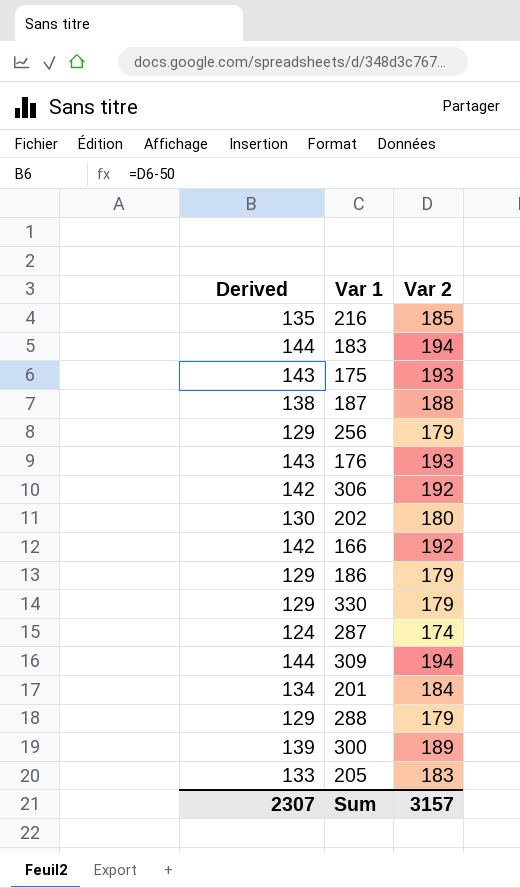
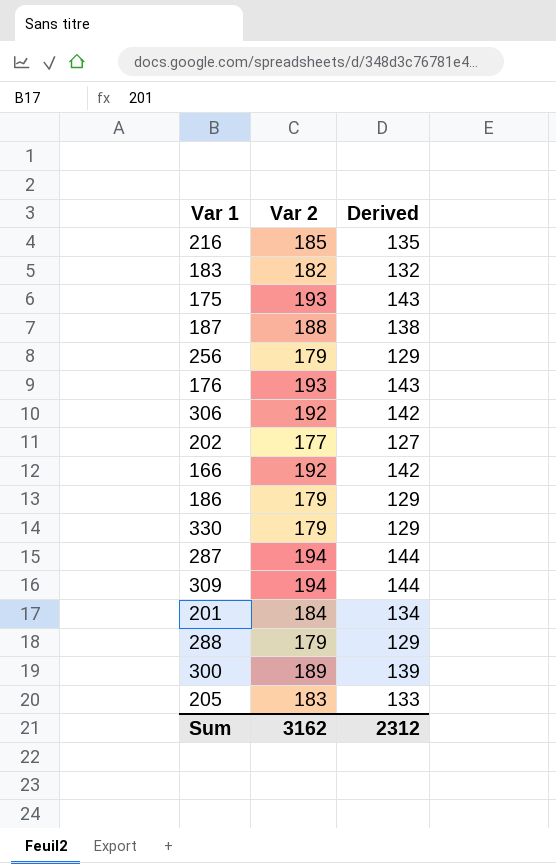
column Derived | position: 1 -> 3
183 | Var 2: 194 -> 182
183 | Derived: 144 -> 132
202 | Var 2: 180 -> 177
202 | Derived: 130 -> 127
287 | Var 2: 174 -> 194
287 | Derived: 124 -> 144
Sum | Var 2: 3157 -> 3162
Sum | Derived: 2307 -> 2312

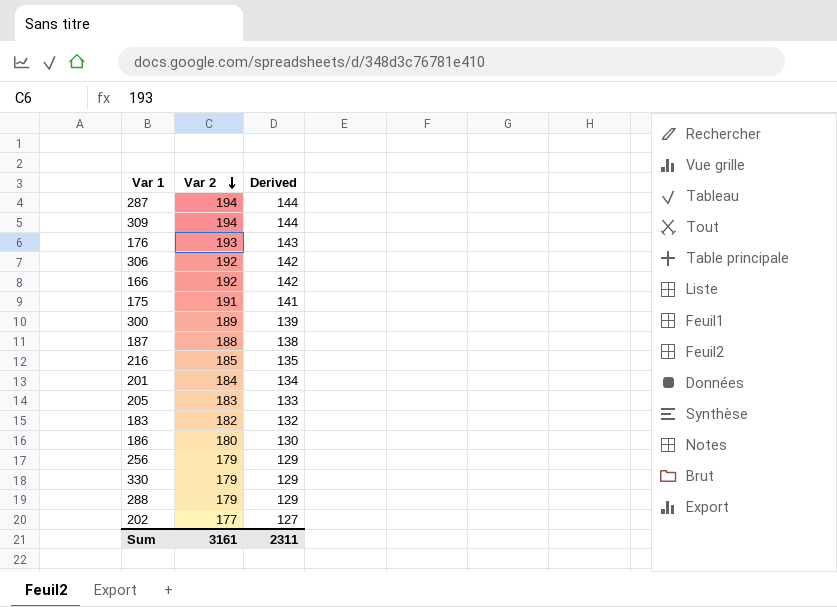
row order: none -> Var 2 descending
175 | Var 2: 193 -> 191
175 | Derived: 143 -> 141
186 | Var 2: 179 -> 180
186 | Derived: 129 -> 130
Sum | Var 2: 3162 -> 3161
Sum | Derived: 2312 -> 2311

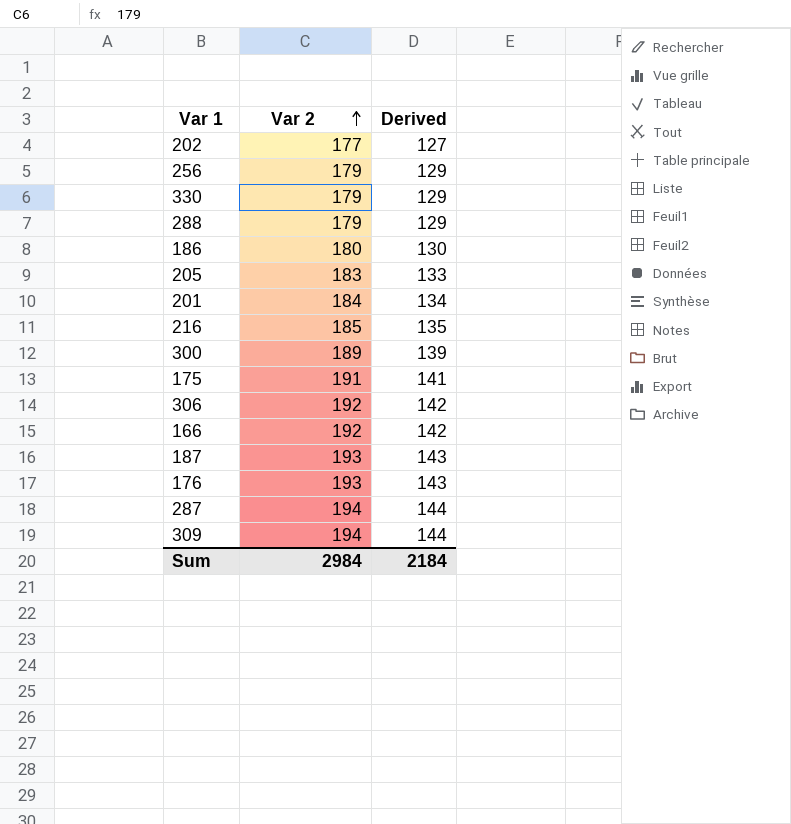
row order: Var 2 descending -> Var 2 ascending
row 183: 182 | 132 -> none
187 | Var 2: 188 -> 193
187 | Derived: 138 -> 143
Sum | Var 2: 3161 -> 2984
Sum | Derived: 2311 -> 2184

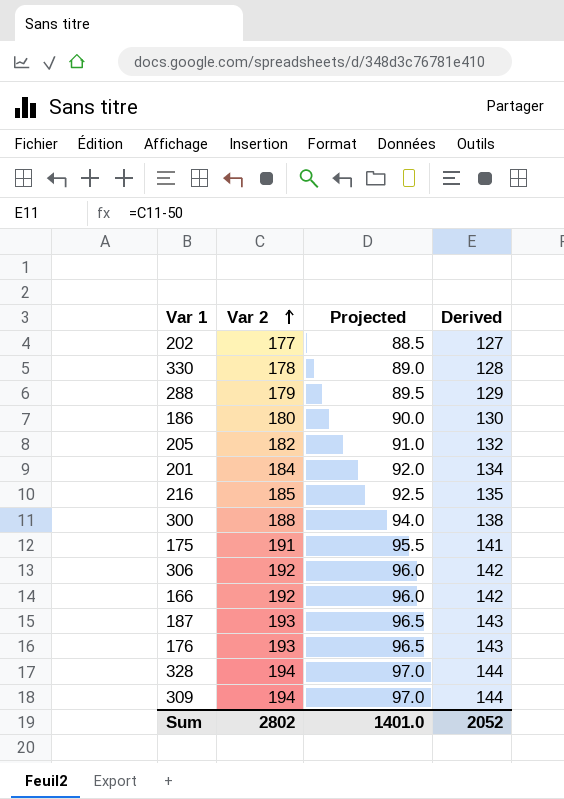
column Projected | formula: none -> [Var 2] * 0.5
row 256: 179 | 129 -> none
row 287: 194 | 144 -> none
330 | Var 2: 179 -> 178
330 | Derived: 129 -> 128
205 | Var 2: 183 -> 182
205 | Derived: 133 -> 132
300 | Var 2: 189 -> 188
300 | Derived: 139 -> 138
row 328: none -> 194 | 97.0 | 144
Sum | Var 2: 2984 -> 2802
Sum | Derived: 2184 -> 2052

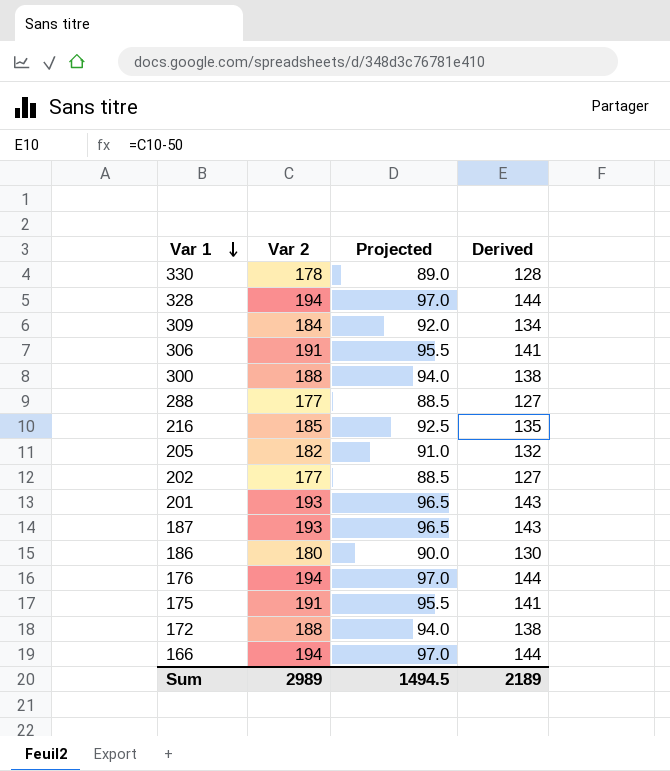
row order: Var 2 ascending -> Var 1 descending
309 | Var 2: 194 -> 184
309 | Projected: 97.0 -> 92.0
309 | Derived: 144 -> 134
306 | Var 2: 192 -> 191
306 | Projected: 96.0 -> 95.5
306 | Derived: 142 -> 141
288 | Var 2: 179 -> 177
288 | Projected: 89.5 -> 88.5
288 | Derived: 129 -> 127
201 | Var 2: 184 -> 193
201 | Projected: 92.0 -> 96.5
201 | Derived: 134 -> 143
176 | Var 2: 193 -> 194
176 | Projected: 96.5 -> 97.0
176 | Derived: 143 -> 144
row 172: none -> 188 | 94.0 | 138
166 | Var 2: 192 -> 194
166 | Projected: 96.0 -> 97.0
166 | Derived: 142 -> 144
Sum | Var 2: 2802 -> 2989
Sum | Projected: 1401.0 -> 1494.5
Sum | Derived: 2052 -> 2189

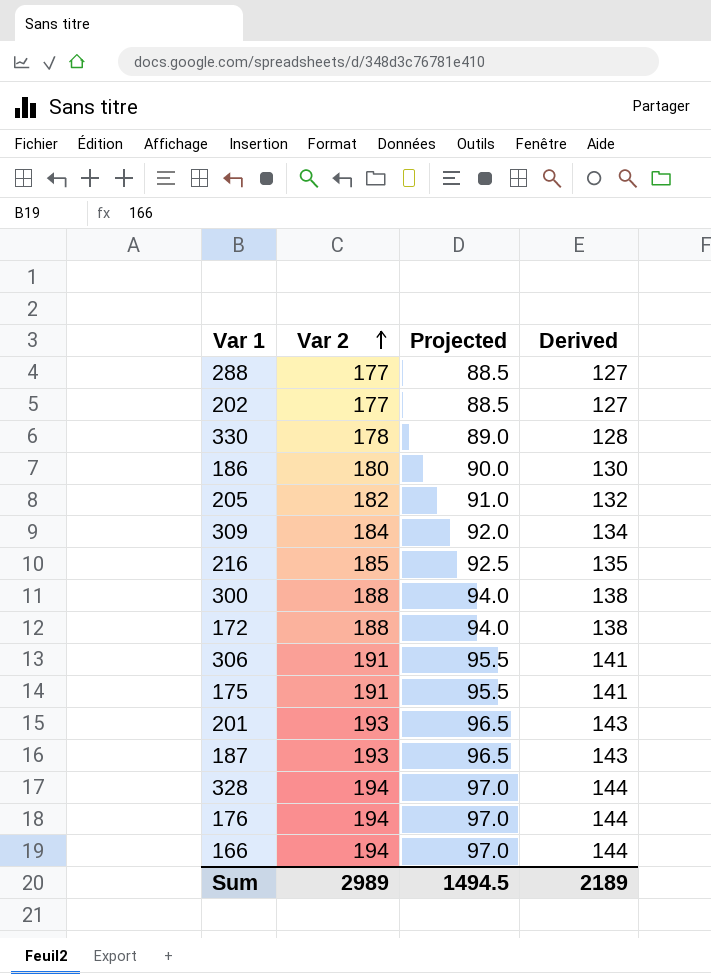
row order: Var 1 descending -> Var 2 ascending

